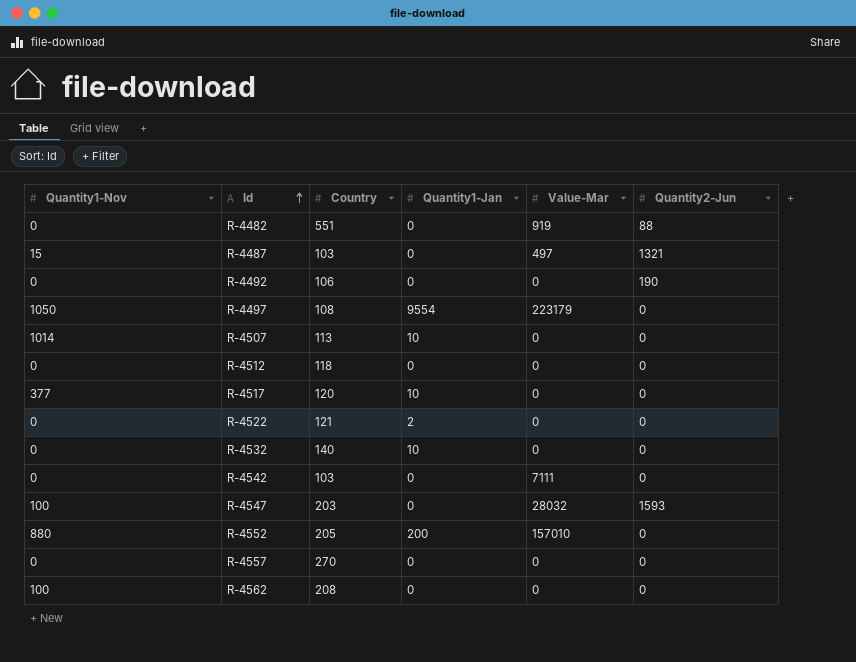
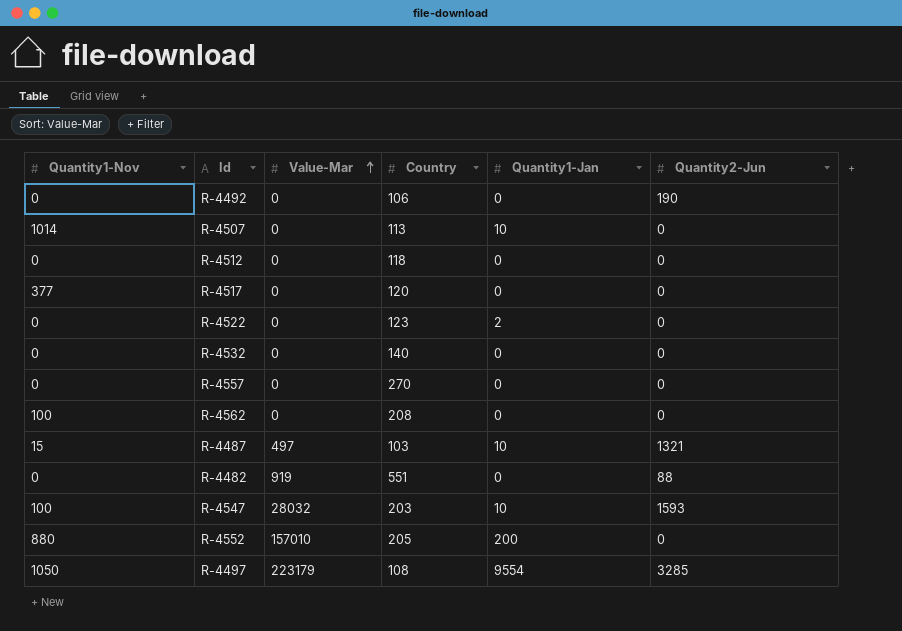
row order: Id ascending -> Value-Mar ascending
column Value-Mar | position: 5 -> 3
row R-4542: 0 | 103 | 0 | 7111 | 0 -> none
R-4517 | Quantity1-Jan: 10 -> 0
R-4522 | Country: 121 -> 123
R-4532 | Quantity1-Jan: 10 -> 0
R-4487 | Quantity1-Jan: 0 -> 10
R-4547 | Quantity1-Jan: 0 -> 10
R-4497 | Quantity2-Jun: 0 -> 3285

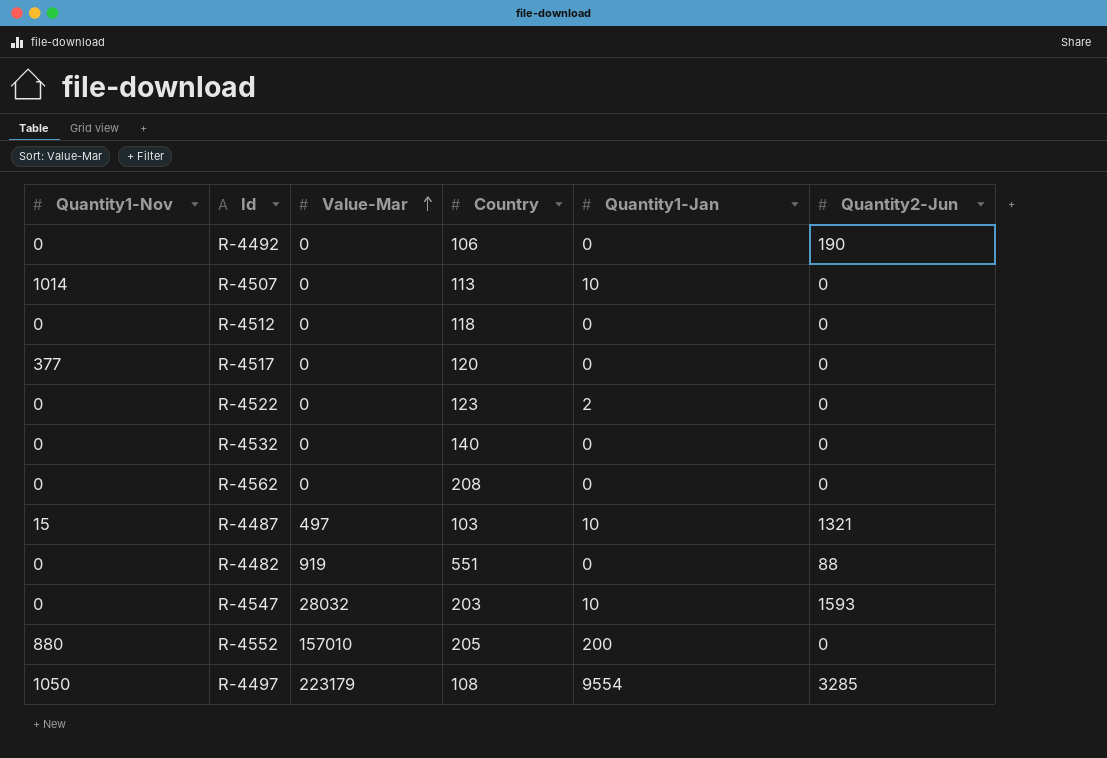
row R-4557: 0 | 0 | 270 | 0 | 0 -> none
R-4562 | Quantity1-Nov: 100 -> 0
R-4547 | Quantity1-Nov: 100 -> 0

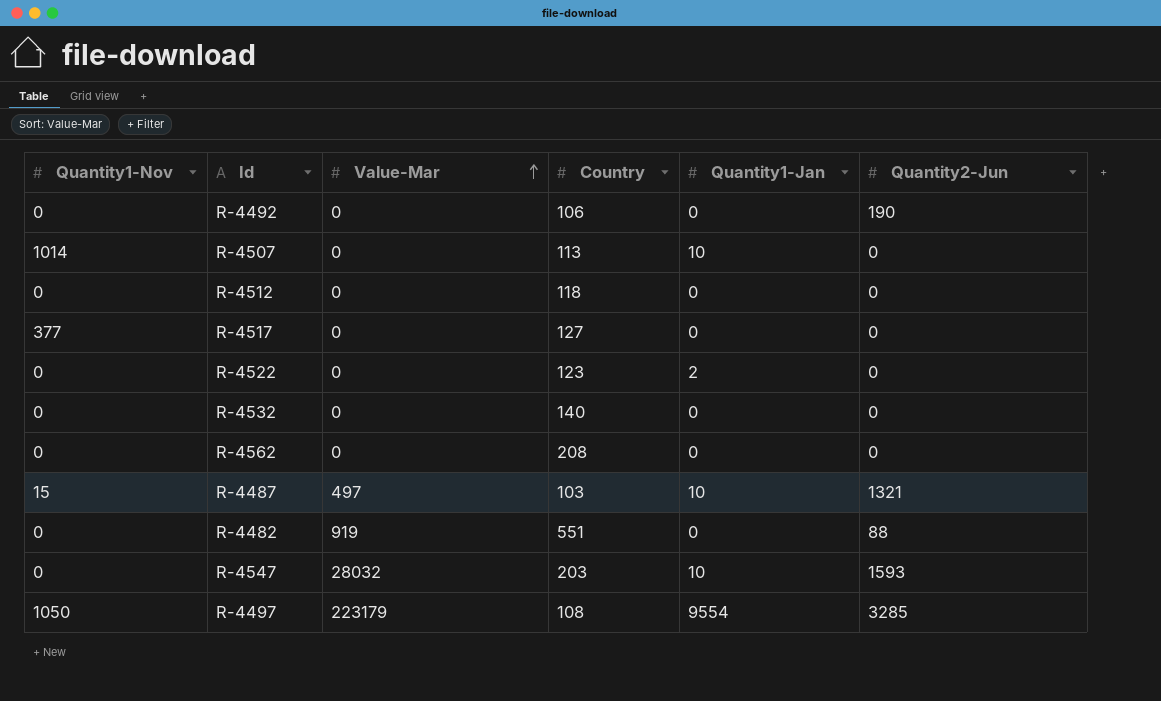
row R-4552: 880 | 157010 | 205 | 200 | 0 -> none
R-4517 | Country: 120 -> 127

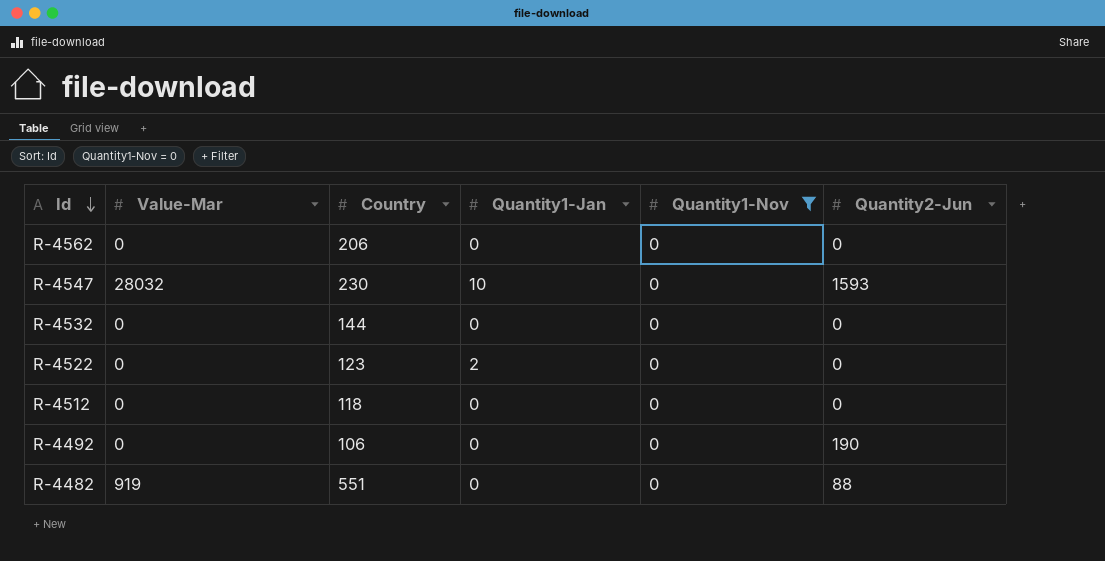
filter: none -> Quantity1-Nov = 0
row order: Value-Mar ascending -> Id descending
column Quantity1-Nov | position: 1 -> 5
R-4562 | Country: 208 -> 206
R-4547 | Country: 203 -> 230
R-4532 | Country: 140 -> 144

